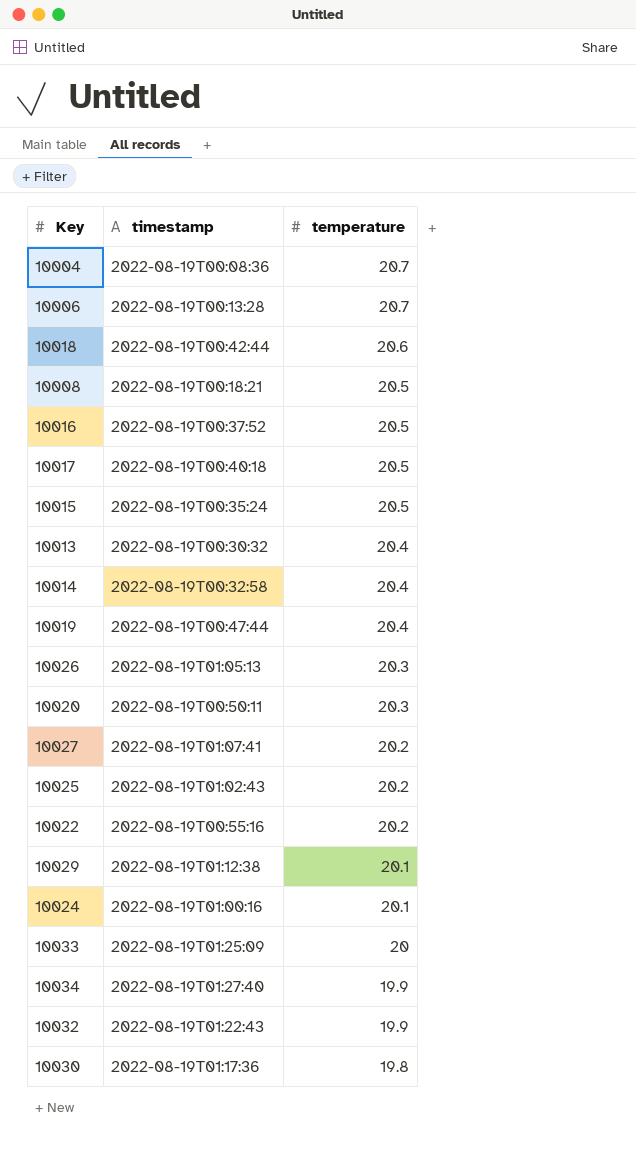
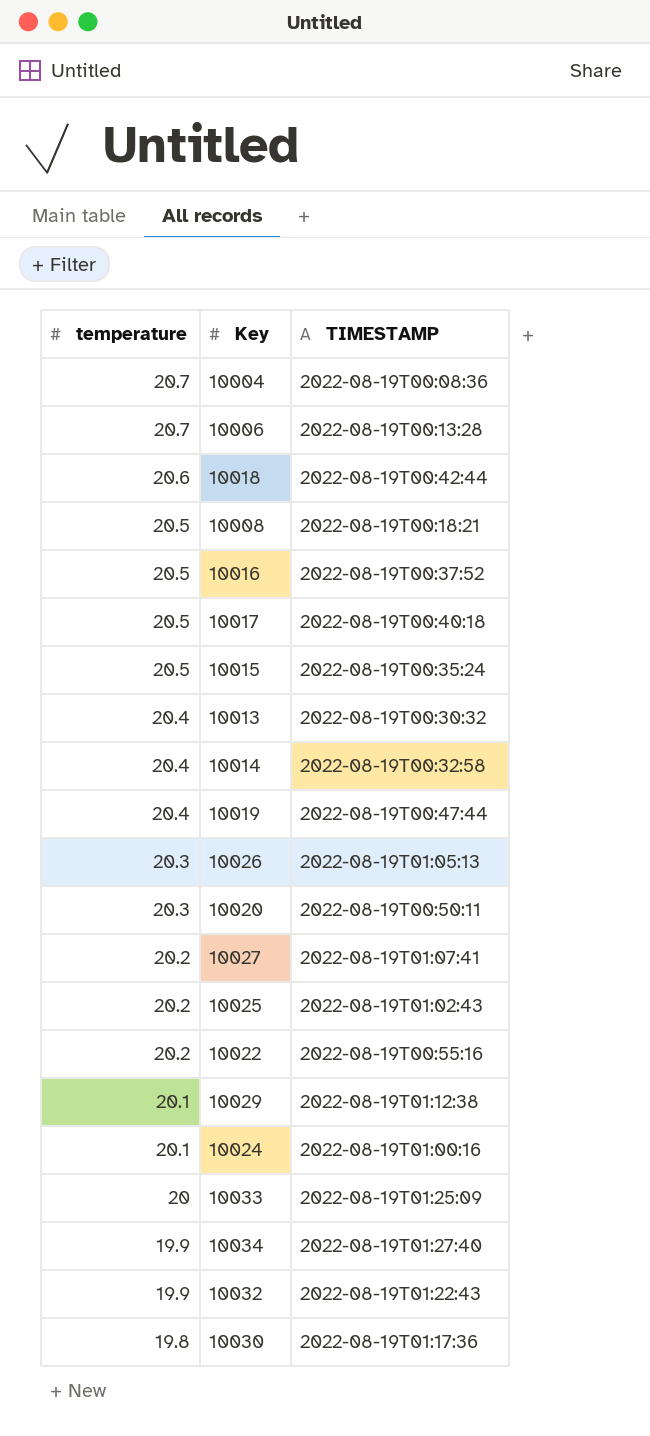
column temperature | position: 3 -> 1
column name: timestamp -> TIMESTAMP

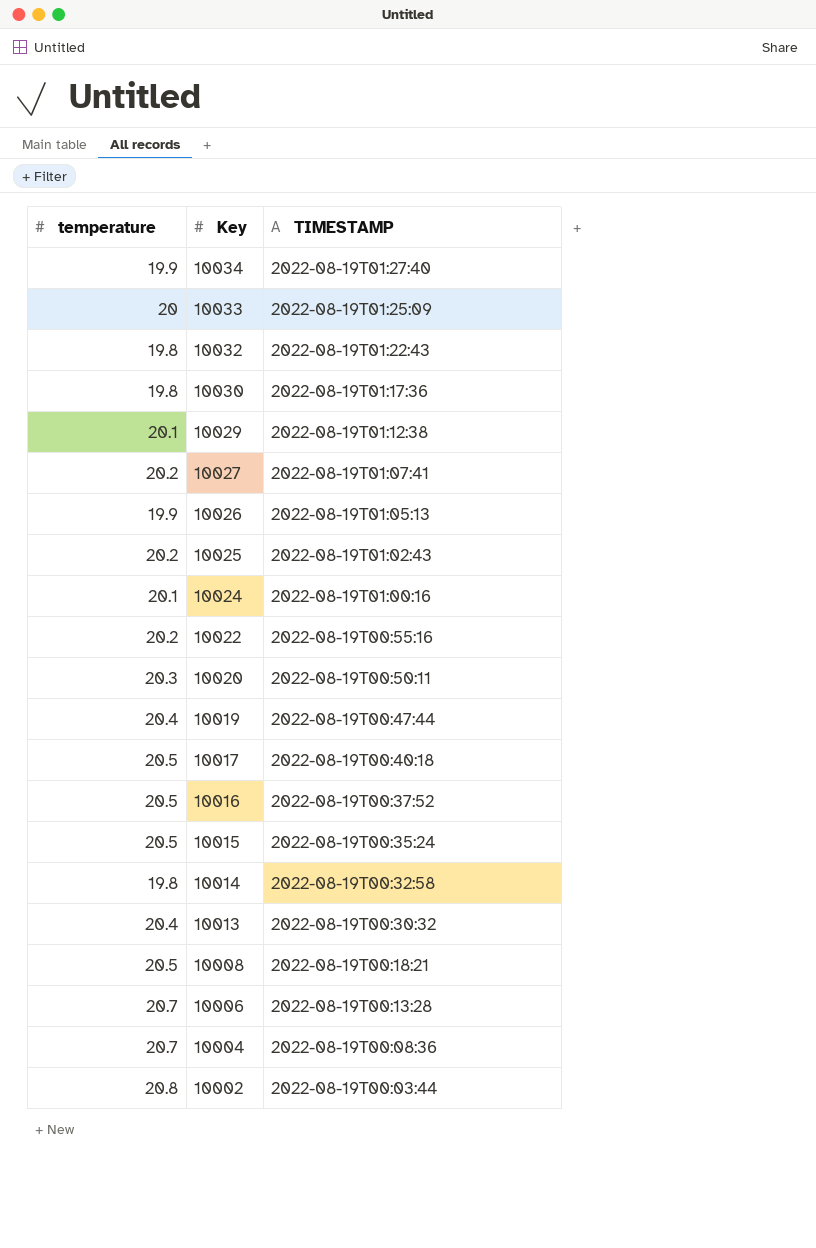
row order: temperature descending -> Key descending
row 10018: 20.6 | 2022-08-19T00:42:44 -> none
10032 | temperature: 19.9 -> 19.8
10026 | temperature: 20.3 -> 19.9
10014 | temperature: 20.4 -> 19.8
row 10002: none -> 20.8 | 2022-08-19T00:03:44

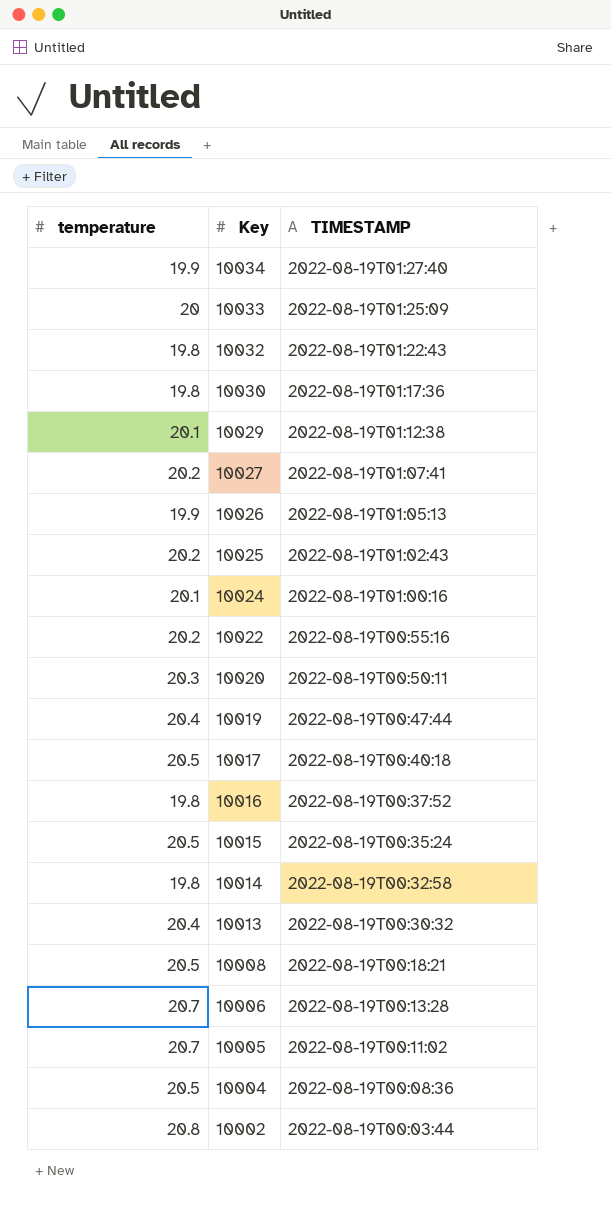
10016 | temperature: 20.5 -> 19.8
row 10005: none -> 20.7 | 2022-08-19T00:11:02
10004 | temperature: 20.7 -> 20.5

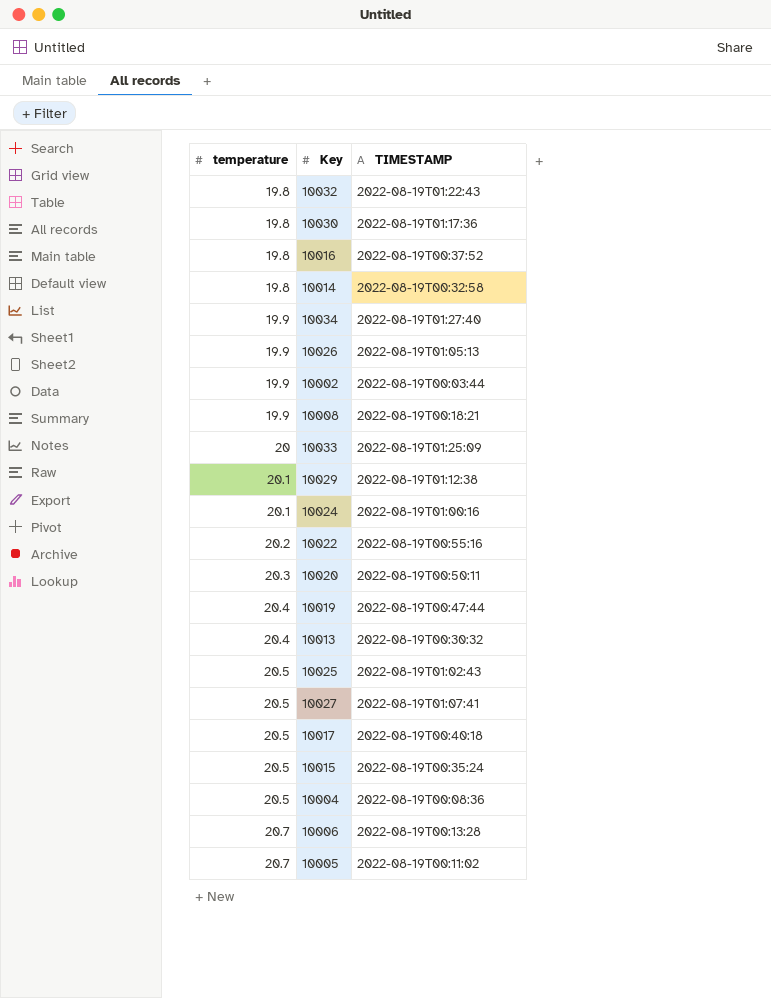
row order: Key descending -> temperature ascending
10002 | temperature: 20.8 -> 19.9
10008 | temperature: 20.5 -> 19.9
10025 | temperature: 20.2 -> 20.5
10027 | temperature: 20.2 -> 20.5

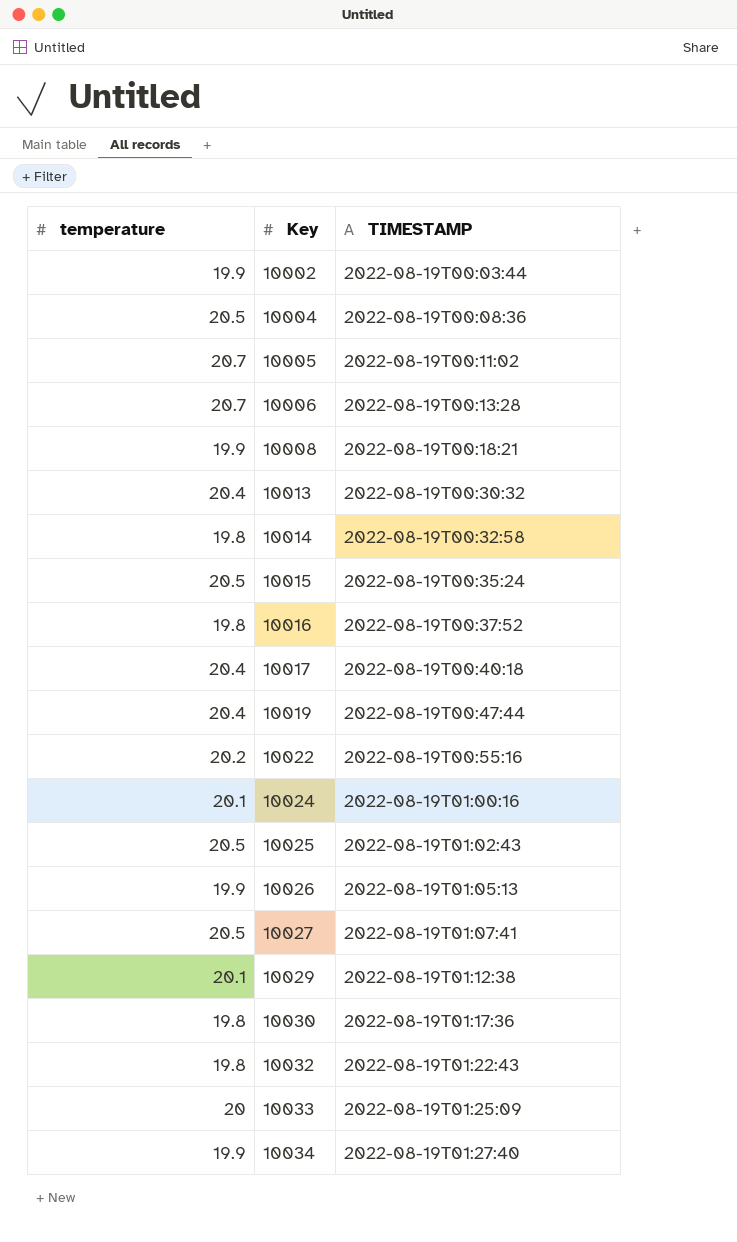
row order: temperature ascending -> Key ascending
row 10020: 20.3 | 2022-08-19T00:50:11 -> none
10017 | temperature: 20.5 -> 20.4

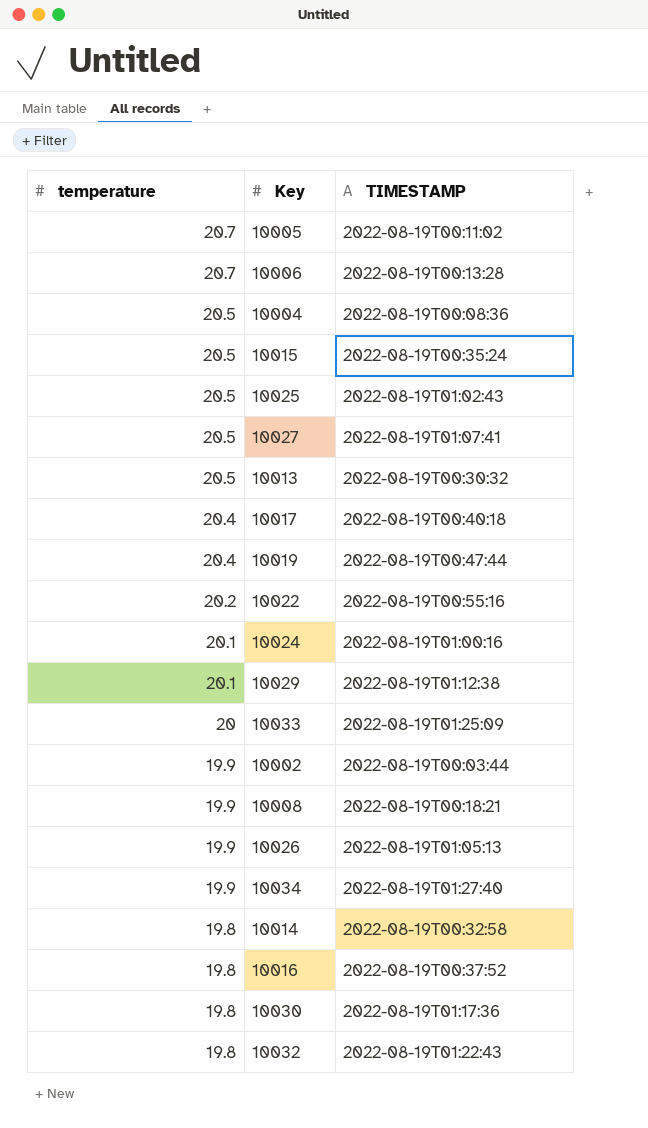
row order: Key ascending -> temperature descending
10013 | temperature: 20.4 -> 20.5

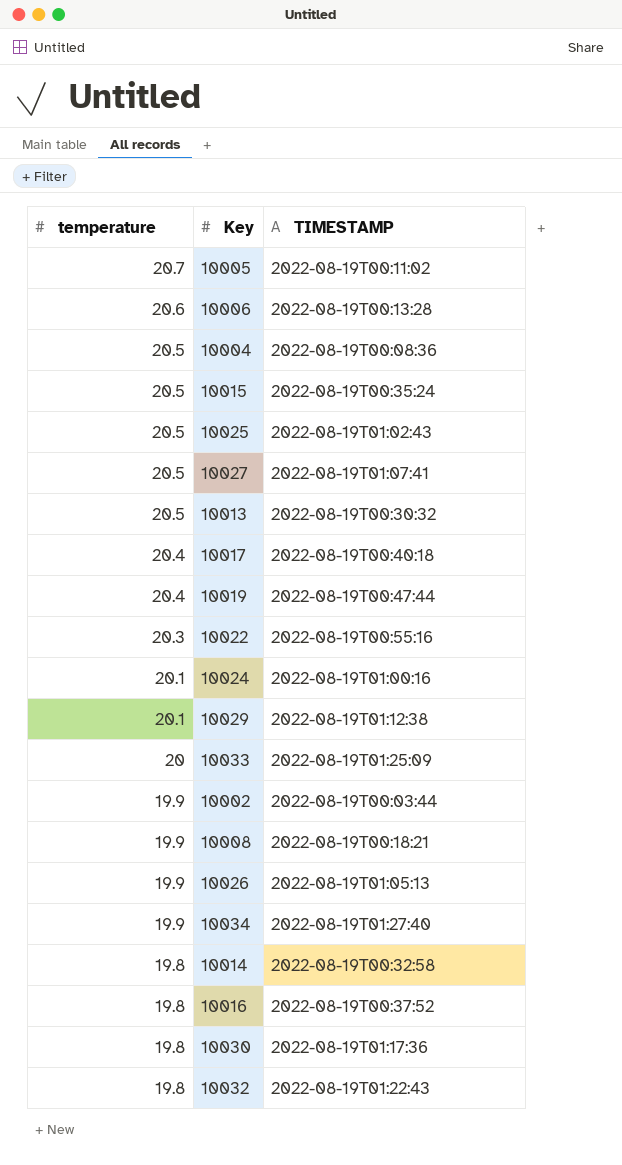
10006 | temperature: 20.7 -> 20.6
10022 | temperature: 20.2 -> 20.3

